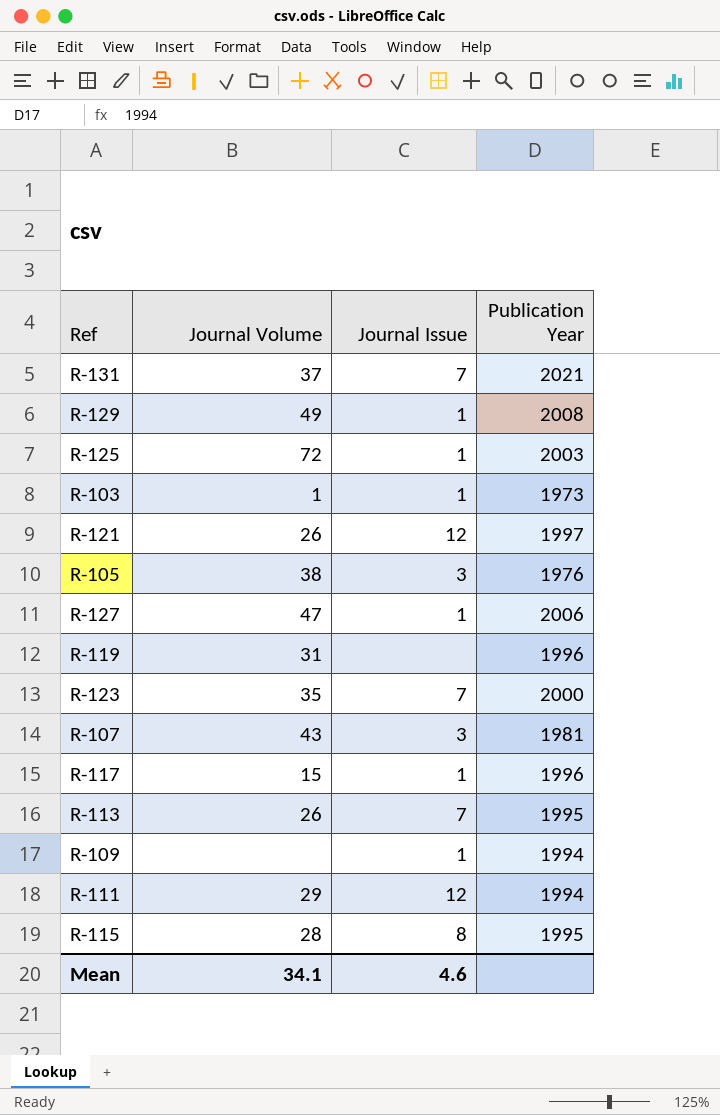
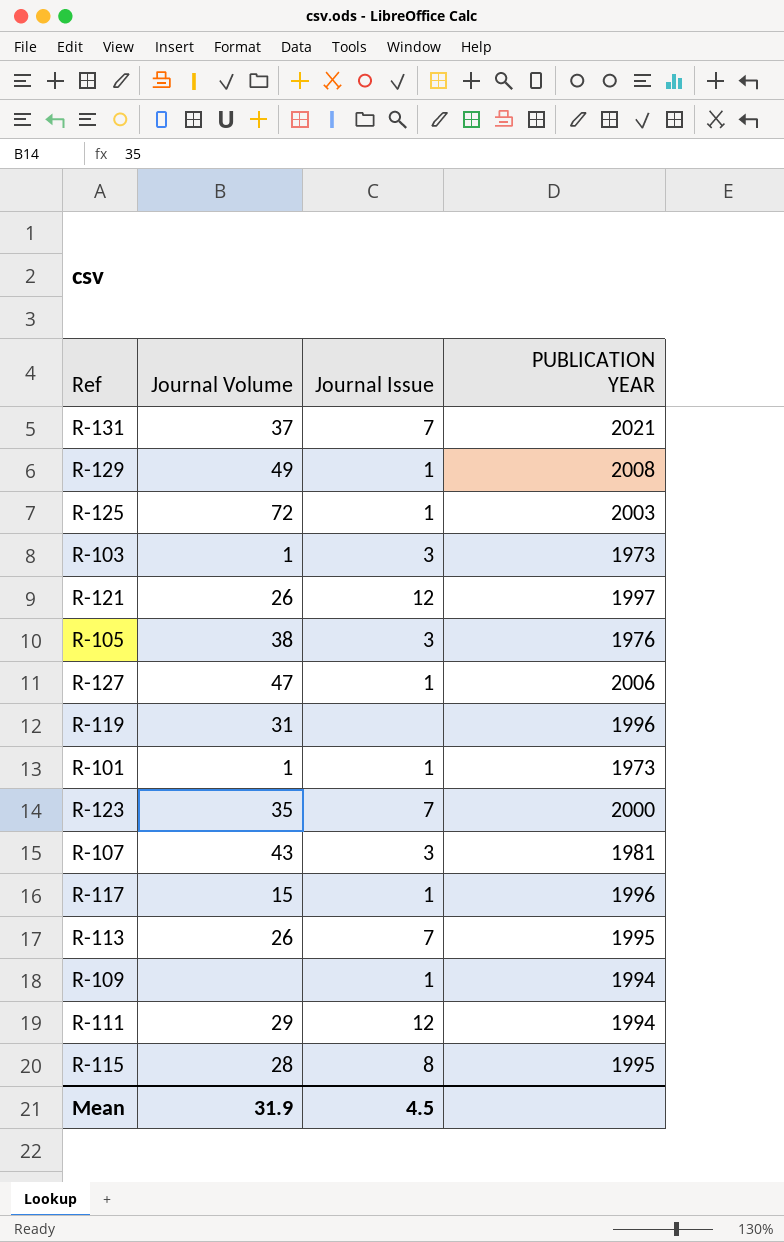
column name: Publication Year -> PUBLICATION YEAR
R-103 | Journal Issue: 1 -> 3
row R-101: none -> 1 | 1 | 1973
Mean | Journal Volume: 34.1 -> 31.9
Mean | Journal Issue: 4.6 -> 4.5

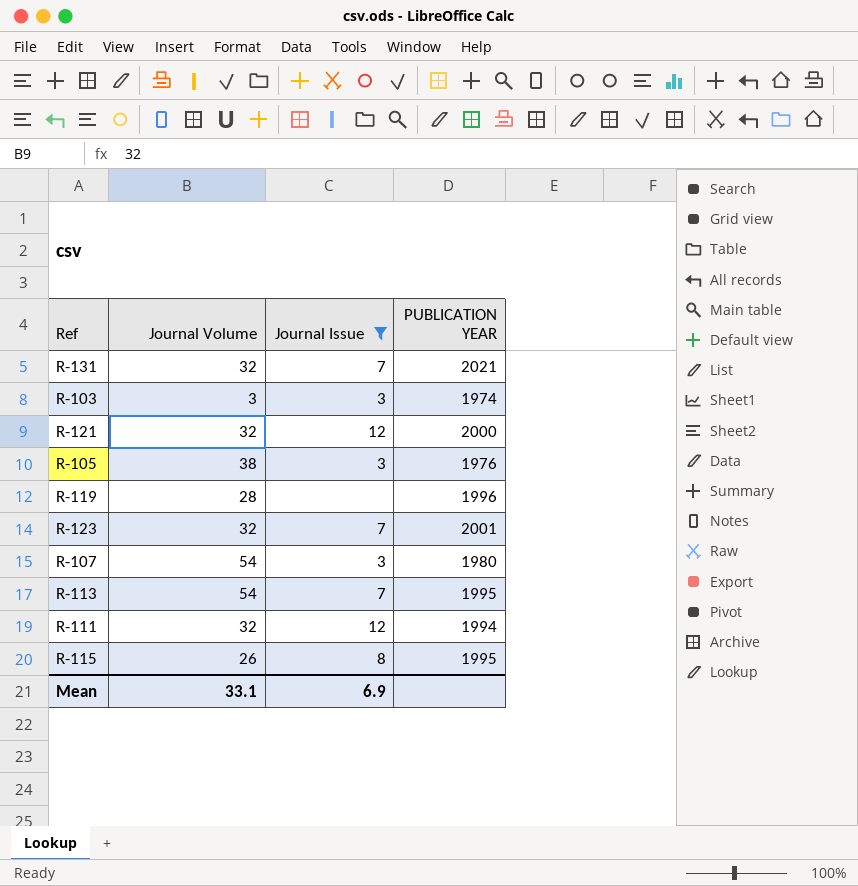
filter: none -> Journal Issue != 1
R-131 | Journal Volume: 37 -> 32
R-103 | Journal Volume: 1 -> 3
R-103 | PUBLICATION YEAR: 1973 -> 1974
R-121 | Journal Volume: 26 -> 32
R-121 | PUBLICATION YEAR: 1997 -> 2000
R-119 | Journal Volume: 31 -> 28
R-123 | Journal Volume: 35 -> 32
R-123 | PUBLICATION YEAR: 2000 -> 2001
R-107 | Journal Volume: 43 -> 54
R-107 | PUBLICATION YEAR: 1981 -> 1980
R-113 | Journal Volume: 26 -> 54
R-111 | Journal Volume: 29 -> 32
R-115 | Journal Volume: 28 -> 26
Mean | Journal Volume: 31.9 -> 33.1
Mean | Journal Issue: 4.5 -> 6.9

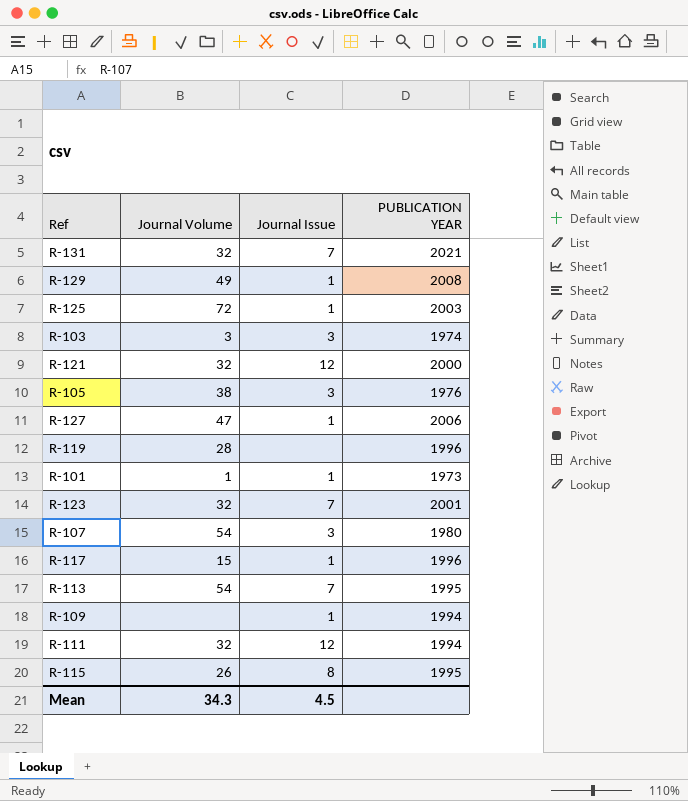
filter: Journal Issue != 1 -> none
Mean | Journal Volume: 33.1 -> 34.3
Mean | Journal Issue: 6.9 -> 4.5

